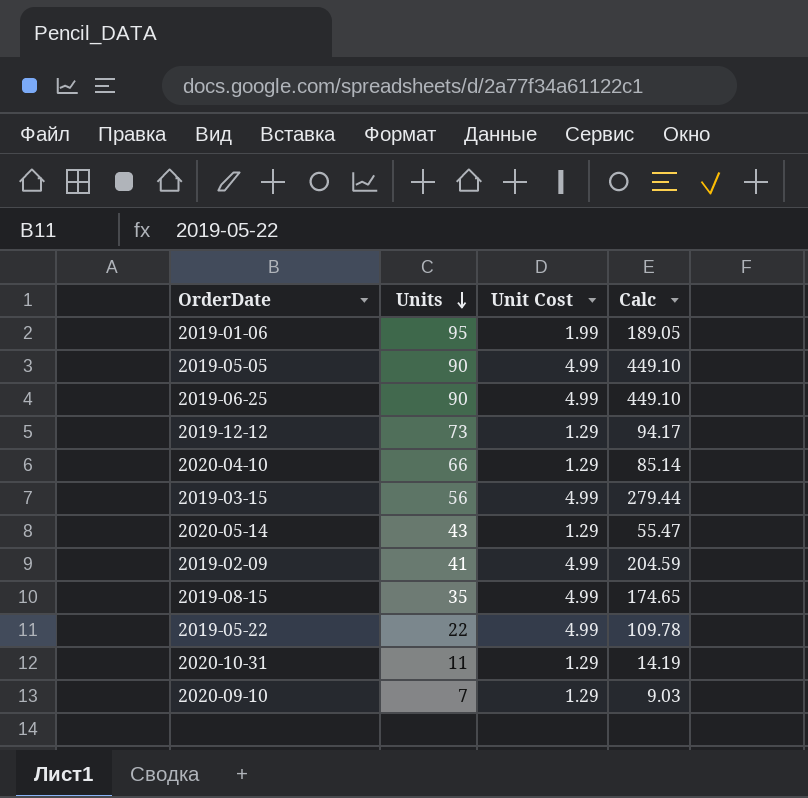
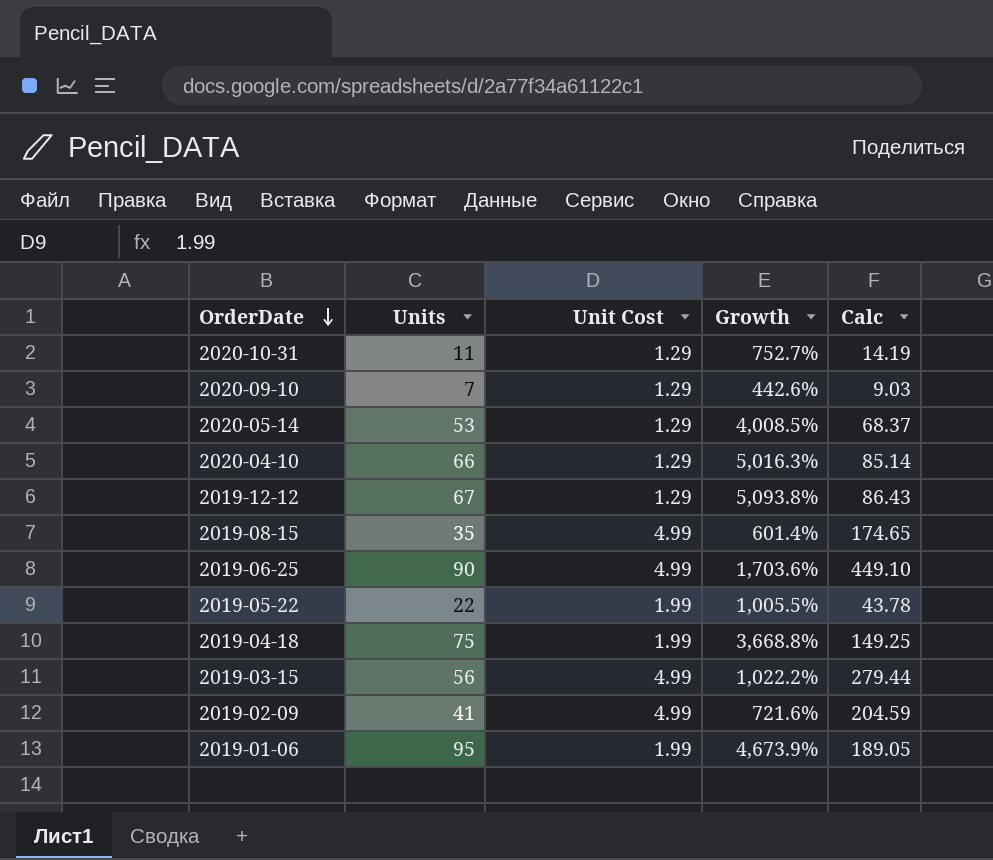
row order: Units descending -> OrderDate descending
column Growth | formula: none -> ([Units] - [Unit Cost]) / [Unit Cost]
row 2019-05-05: 90 | 4.99 | 449.10 -> none
2020-05-14 | Units: 43 -> 53
2020-05-14 | Calc: 55.47 -> 68.37
2019-12-12 | Units: 73 -> 67
2019-12-12 | Calc: 94.17 -> 86.43
2019-05-22 | Unit Cost: 4.99 -> 1.99
2019-05-22 | Calc: 109.78 -> 43.78
row 2019-04-18: none -> 75 | 1.99 | 3,668.8% | 149.25

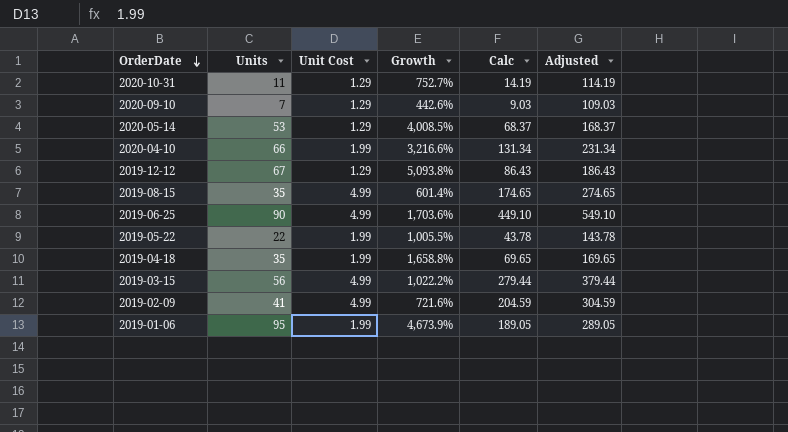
column Adjusted | formula: none -> [Calc] + 100
2020-04-10 | Unit Cost: 1.29 -> 1.99
2020-04-10 | Growth: 5,016.3% -> 3,216.6%
2020-04-10 | Calc: 85.14 -> 131.34
2019-04-18 | Units: 75 -> 35
2019-04-18 | Growth: 3,668.8% -> 1,658.8%
2019-04-18 | Calc: 149.25 -> 69.65

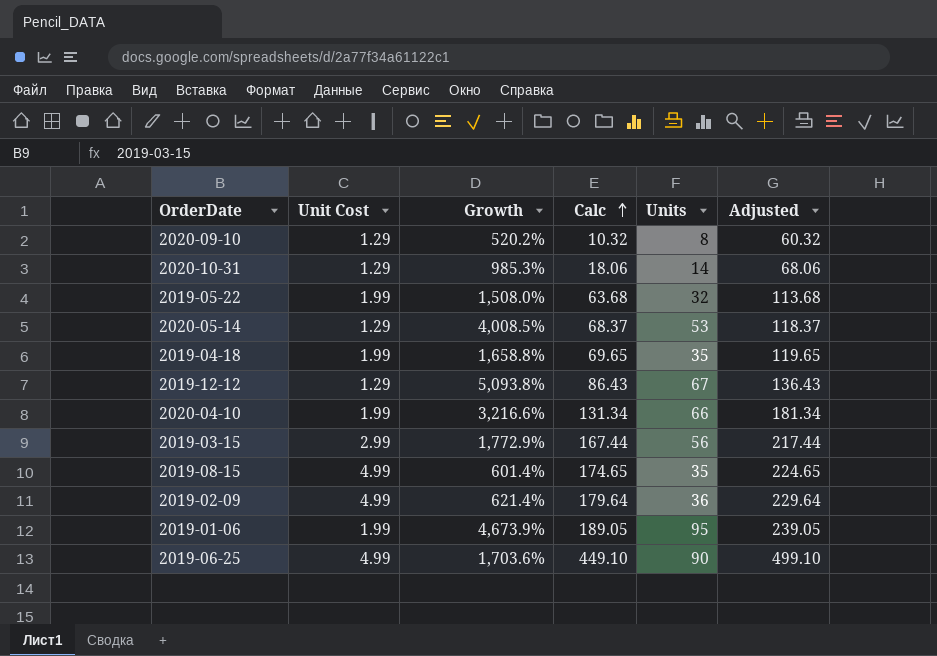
row order: OrderDate descending -> Calc ascending
column Units | position: 2 -> 5
column Adjusted | formula: [Calc] + 100 -> [Calc] + 50
2020-09-10 | Growth: 442.6% -> 520.2%
2020-09-10 | Calc: 9.03 -> 10.32
2020-09-10 | Units: 7 -> 8
2020-10-31 | Growth: 752.7% -> 985.3%
2020-10-31 | Calc: 14.19 -> 18.06
2020-10-31 | Units: 11 -> 14
2019-05-22 | Growth: 1,005.5% -> 1,508.0%
2019-05-22 | Calc: 43.78 -> 63.68
2019-05-22 | Units: 22 -> 32
2019-03-15 | Unit Cost: 4.99 -> 2.99
2019-03-15 | Growth: 1,022.2% -> 1,772.9%
2019-03-15 | Calc: 279.44 -> 167.44
2019-02-09 | Growth: 721.6% -> 621.4%
2019-02-09 | Calc: 204.59 -> 179.64
2019-02-09 | Units: 41 -> 36

